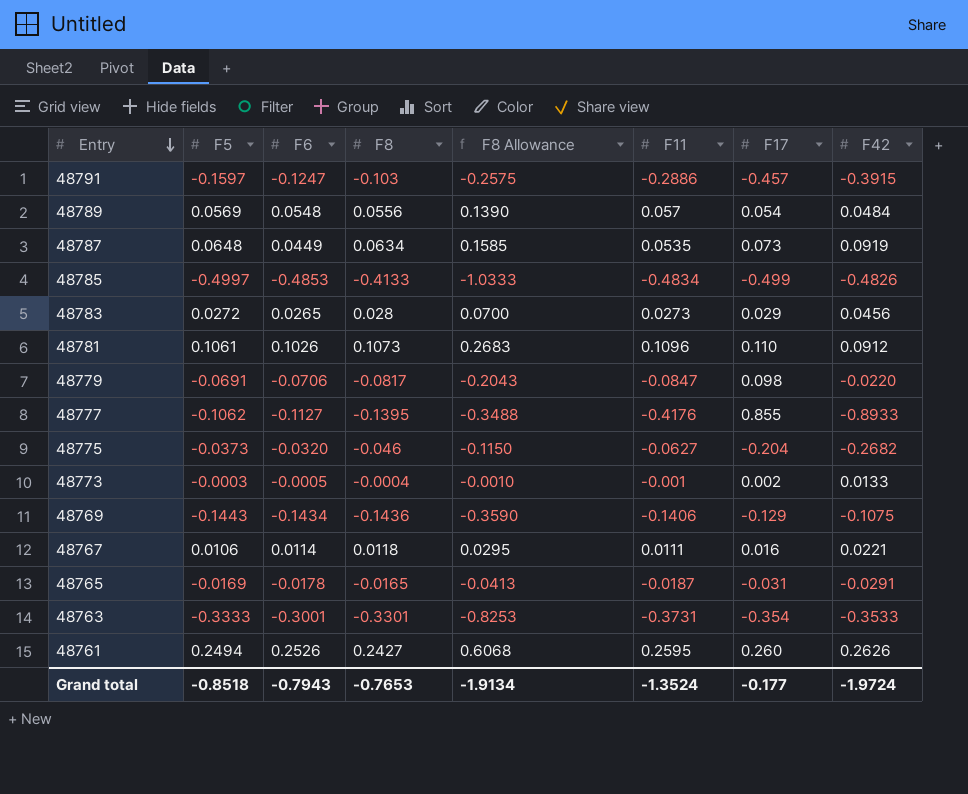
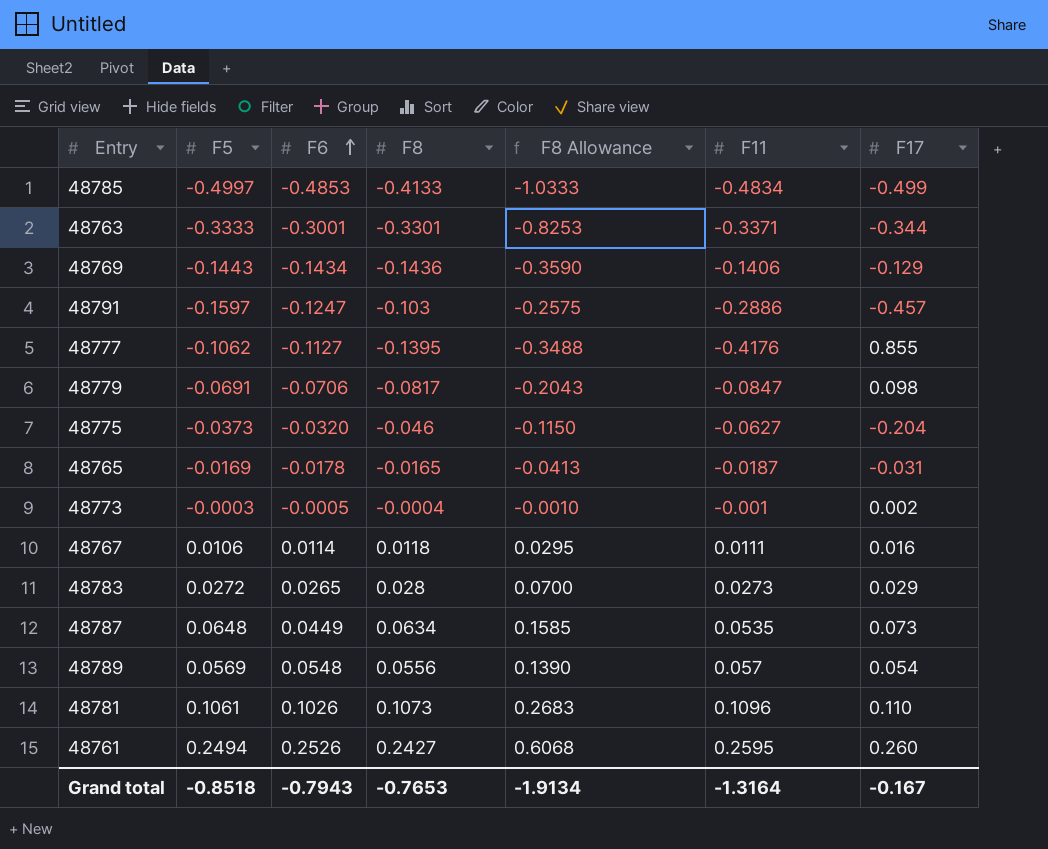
row order: Entry descending -> F6 ascending
column F42 | position: 8 -> none
48763 | F11: -0.3731 -> -0.3371
48763 | F17: -0.354 -> -0.344
Grand total | F11: -1.3524 -> -1.3164
Grand total | F17: -0.177 -> -0.167

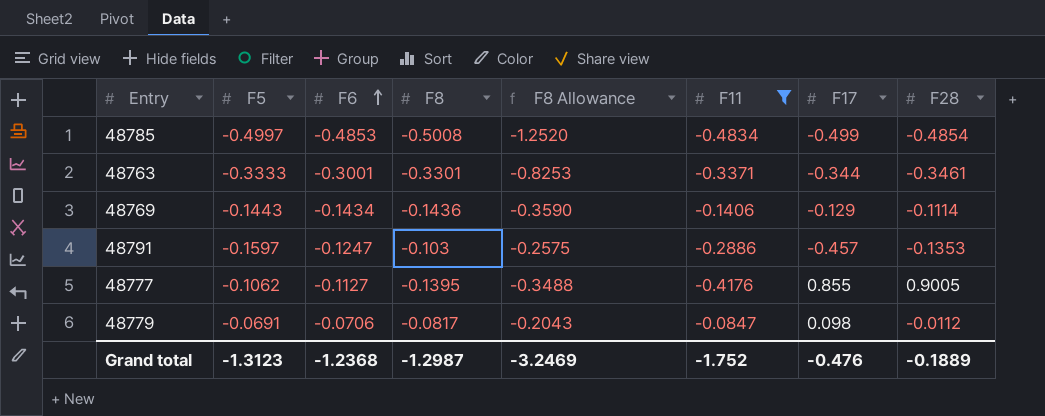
filter: none -> F11 <= -0.0847
column F28 | position: none -> 8
48785 | F8: -0.4133 -> -0.5008
48785 | F8 Allowance: -1.0333 -> -1.2520
Grand total | F5: -0.8518 -> -1.3123
Grand total | F6: -0.7943 -> -1.2368
Grand total | F8: -0.7653 -> -1.2987
Grand total | F8 Allowance: -1.9134 -> -3.2469
Grand total | F11: -1.3164 -> -1.752
Grand total | F17: -0.167 -> -0.476

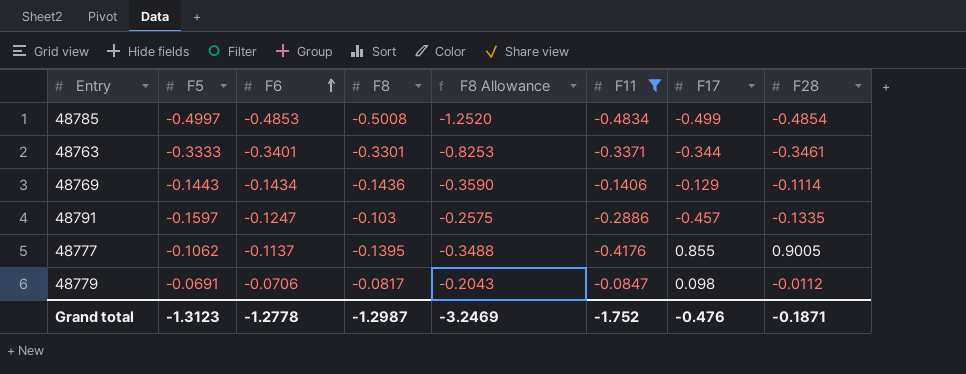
48763 | F6: -0.3001 -> -0.3401
48791 | F28: -0.1353 -> -0.1335
48777 | F6: -0.1127 -> -0.1137
Grand total | F6: -1.2368 -> -1.2778
Grand total | F28: -0.1889 -> -0.1871

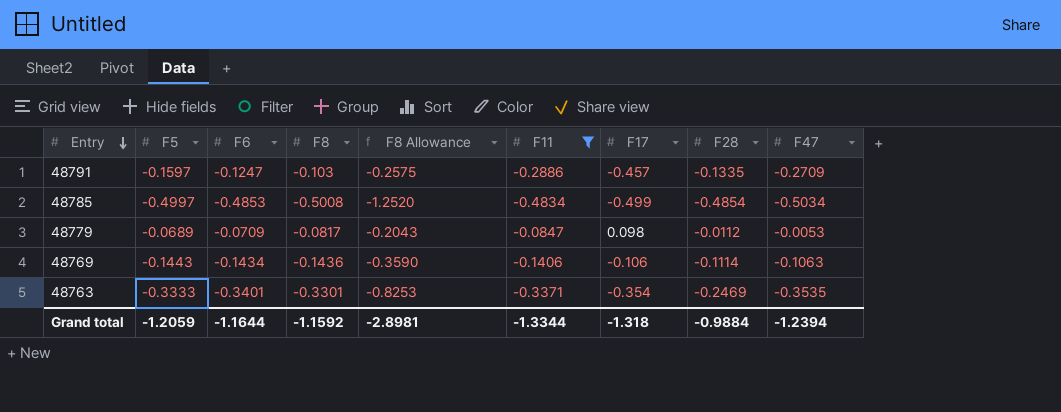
row order: F6 ascending -> Entry descending
column F47 | position: none -> 9
row 48777: -0.1062 | -0.1137 | -0.1395 | -0.3488 | -0.4176 | 0.855 | 0.9005 -> none
48779 | F5: -0.0691 -> -0.0689
48779 | F6: -0.0706 -> -0.0709
48769 | F17: -0.129 -> -0.106
48763 | F17: -0.344 -> -0.354
48763 | F28: -0.3461 -> -0.2469
Grand total | F5: -1.3123 -> -1.2059
Grand total | F6: -1.2778 -> -1.1644
Grand total | F8: -1.2987 -> -1.1592
Grand total | F8 Allowance: -3.2469 -> -2.8981
Grand total | F11: -1.752 -> -1.3344
Grand total | F17: -0.476 -> -1.318
Grand total | F28: -0.1871 -> -0.9884

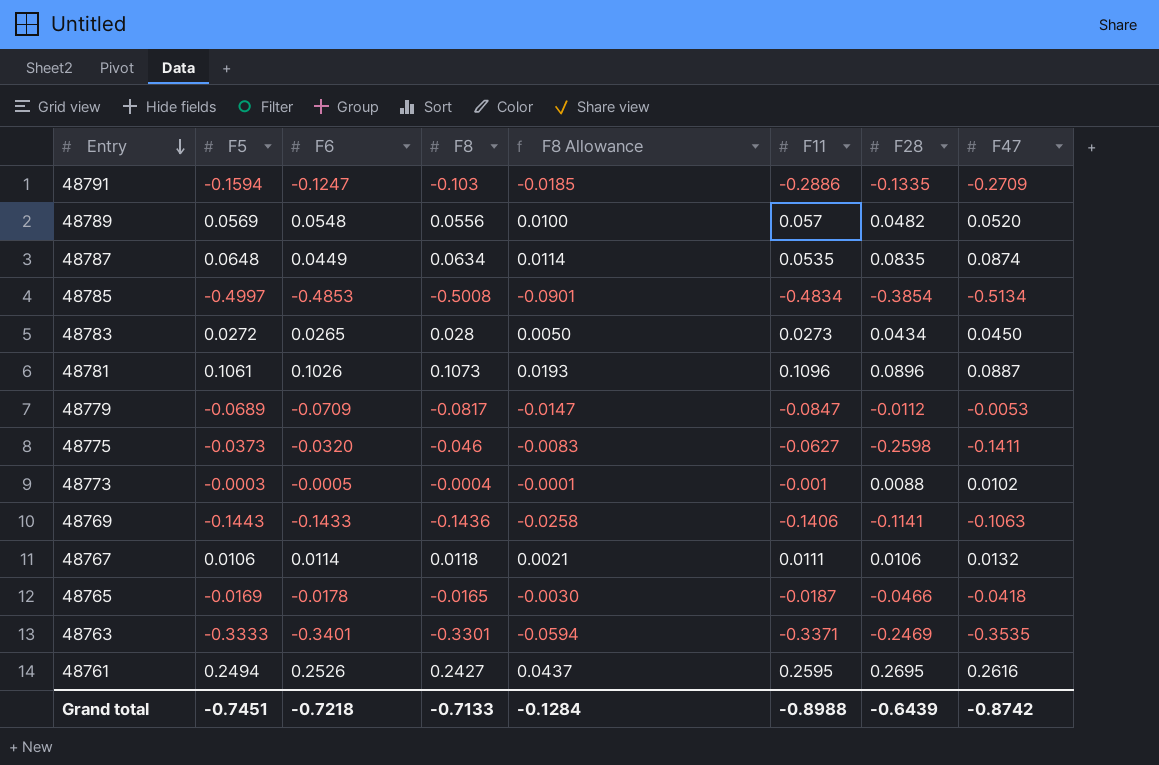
filter: F11 <= -0.0847 -> none
column F17 | position: 7 -> none
column F8 Allowance | formula: [F8] * 2.5 -> [F8] * 0.18
48791 | F5: -0.1597 -> -0.1594
48785 | F28: -0.4854 -> -0.3854
48785 | F47: -0.5034 -> -0.5134
48769 | F6: -0.1434 -> -0.1433
48769 | F28: -0.1114 -> -0.1141
Grand total | F5: -1.2059 -> -0.7451
Grand total | F6: -1.1644 -> -0.7218
Grand total | F8: -1.1592 -> -0.7133
Grand total | F8 Allowance: -2.8981 -> -0.1284
Grand total | F11: -1.3344 -> -0.8988
Grand total | F28: -0.9884 -> -0.6439
Grand total | F47: -1.2394 -> -0.8742

